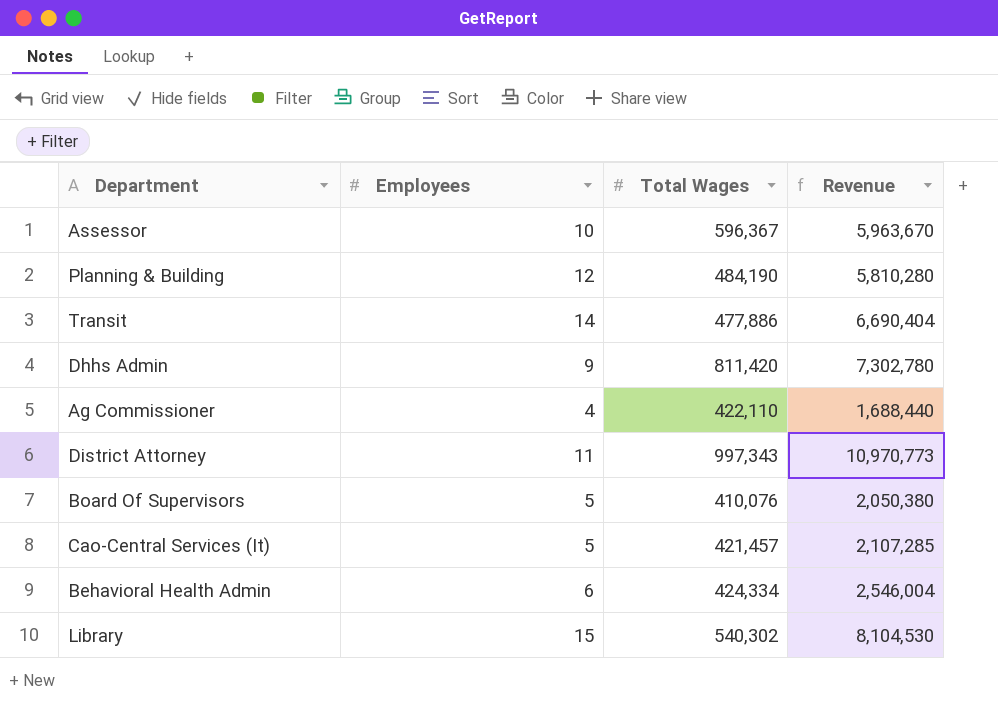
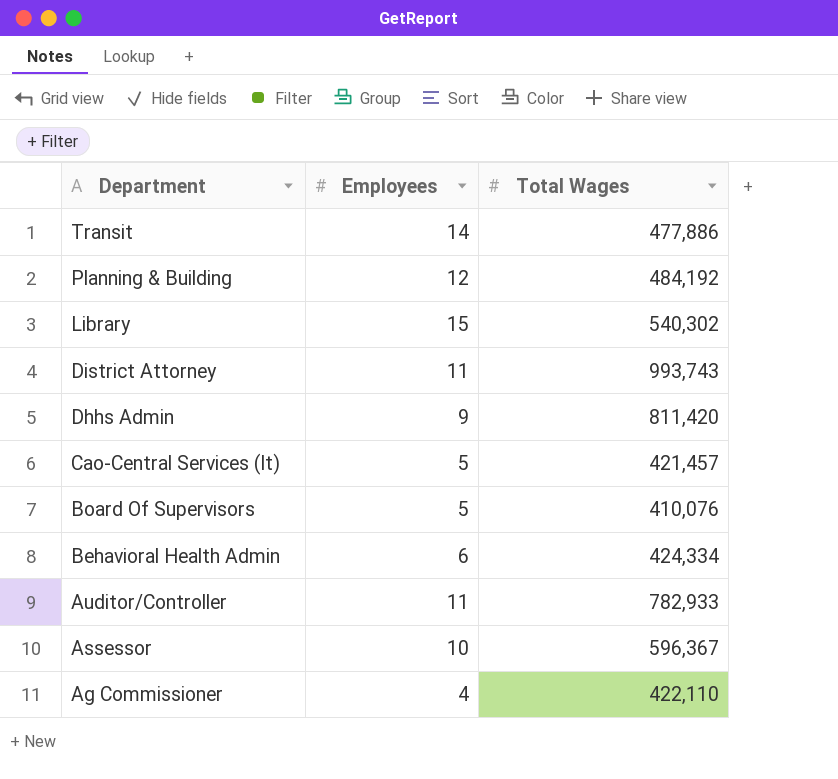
row order: none -> Department descending
column Revenue | formula: [Employees] * [Total Wages] -> none
Planning & Building | Total Wages: 484,190 -> 484,192
District Attorney | Total Wages: 997,343 -> 993,743
row Auditor/Controller: none -> 11 | 782,933

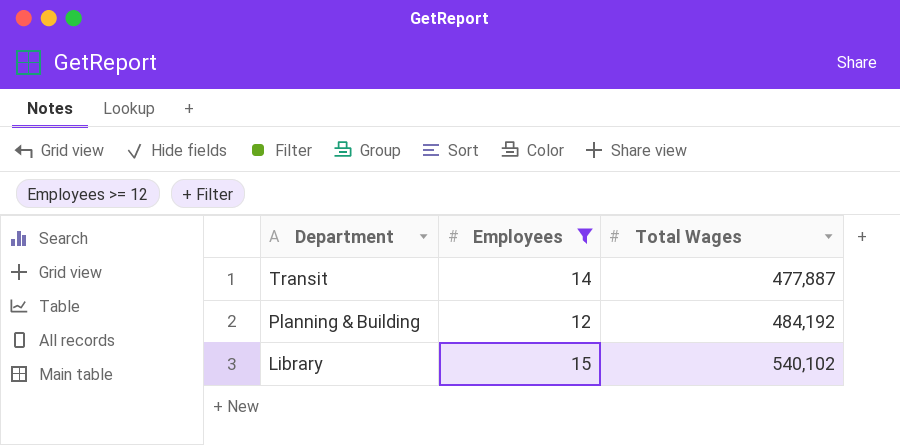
filter: none -> Employees >= 12
Transit | Total Wages: 477,886 -> 477,887
Library | Total Wages: 540,302 -> 540,102

